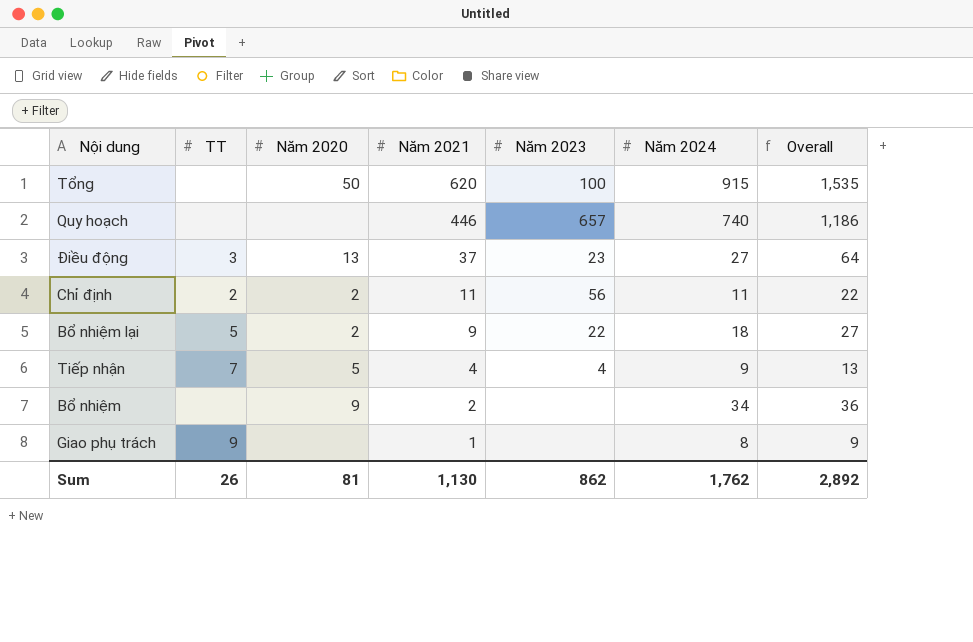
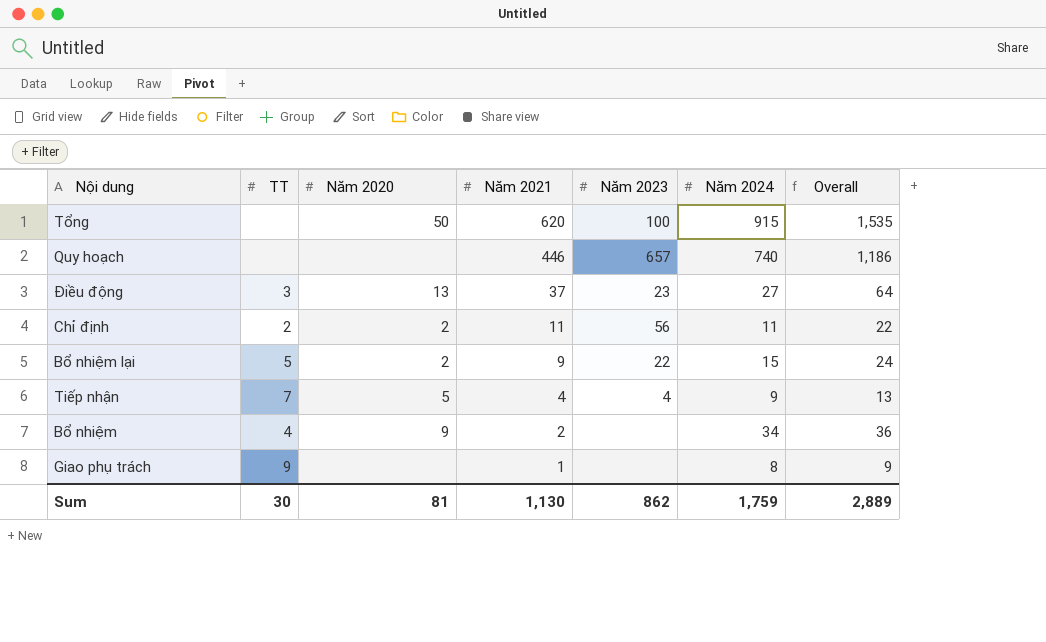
Bổ nhiệm lại | Năm 2024: 18 -> 15
Bổ nhiệm lại | Overall: 27 -> 24
Bổ nhiệm | TT: none -> 4
Sum | TT: 26 -> 30
Sum | Năm 2024: 1,762 -> 1,759
Sum | Overall: 2,892 -> 2,889

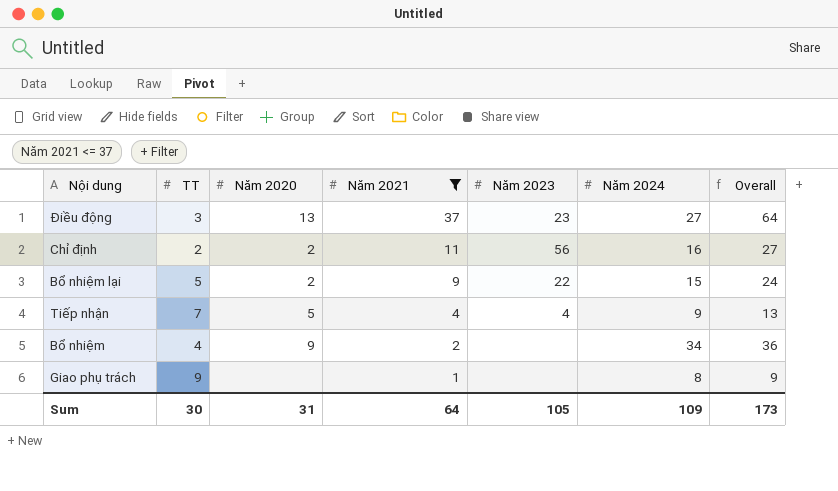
filter: none -> Năm 2021 <= 37
Chỉ định | Năm 2024: 11 -> 16
Chỉ định | Overall: 22 -> 27
Sum | Năm 2020: 81 -> 31
Sum | Năm 2021: 1,130 -> 64
Sum | Năm 2023: 862 -> 105
Sum | Năm 2024: 1,759 -> 109
Sum | Overall: 2,889 -> 173

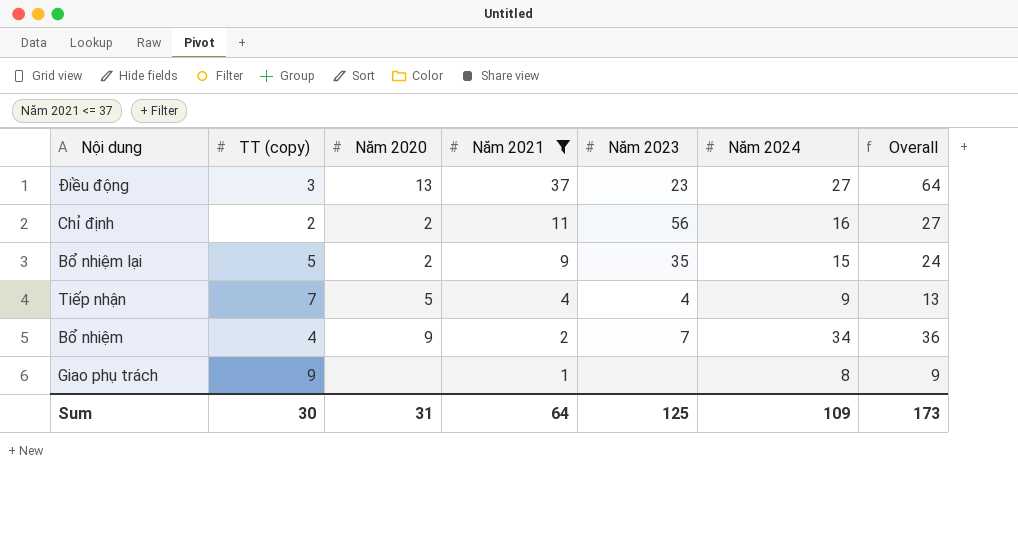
column name: TT -> TT (copy)
Bổ nhiệm lại | Năm 2023: 22 -> 35
Bổ nhiệm | Năm 2023: none -> 7
Sum | Năm 2023: 105 -> 125

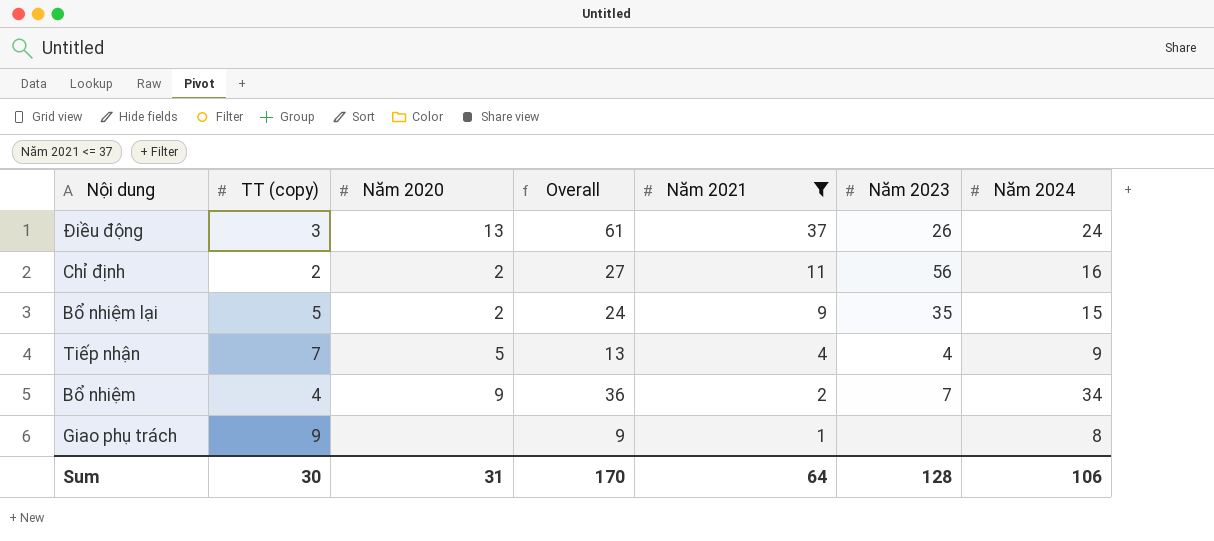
column Overall | position: 7 -> 4
Điều động | Overall: 64 -> 61
Điều động | Năm 2023: 23 -> 26
Điều động | Năm 2024: 27 -> 24
Sum | Overall: 173 -> 170
Sum | Năm 2023: 125 -> 128
Sum | Năm 2024: 109 -> 106

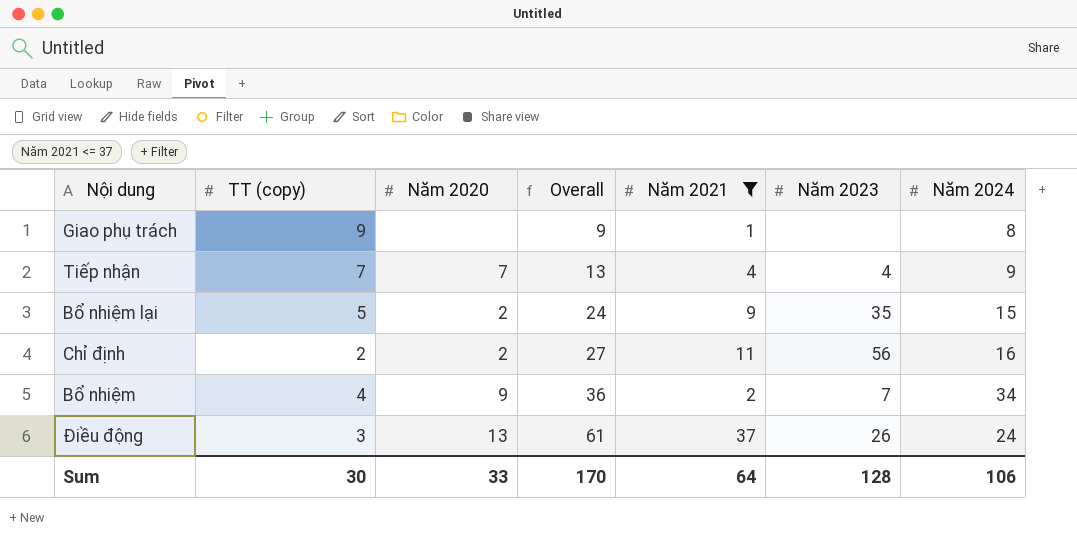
row order: Năm 2021 descending -> Overall ascending
Tiếp nhận | Năm 2020: 5 -> 7
Sum | Năm 2020: 31 -> 33

